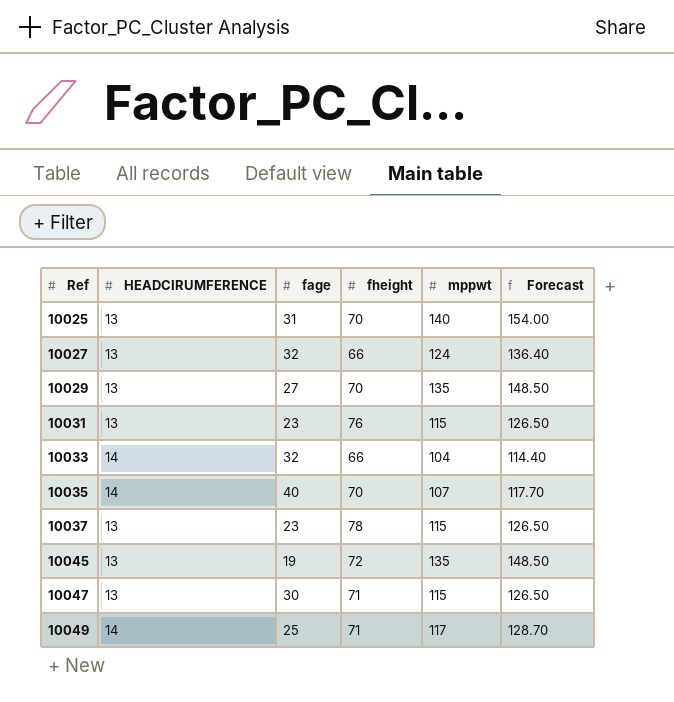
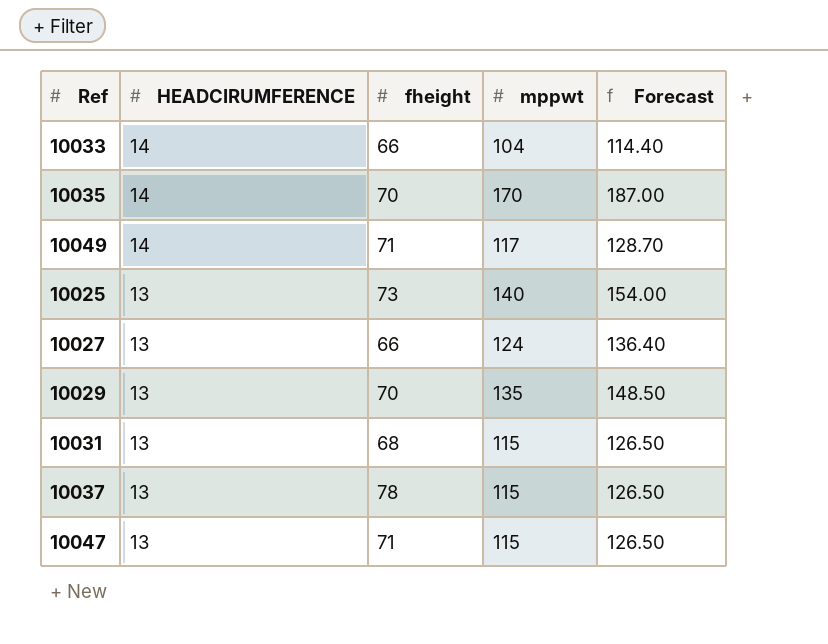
row order: Ref ascending -> HEADCIRUMFERENCE descending
column fage | position: 3 -> none
row 10045: 13 | 19 | 72 | 135 | 148.50 -> none
10035 | mppwt: 107 -> 170
10035 | Forecast: 117.70 -> 187.00
10025 | fheight: 70 -> 73
10031 | fheight: 76 -> 68

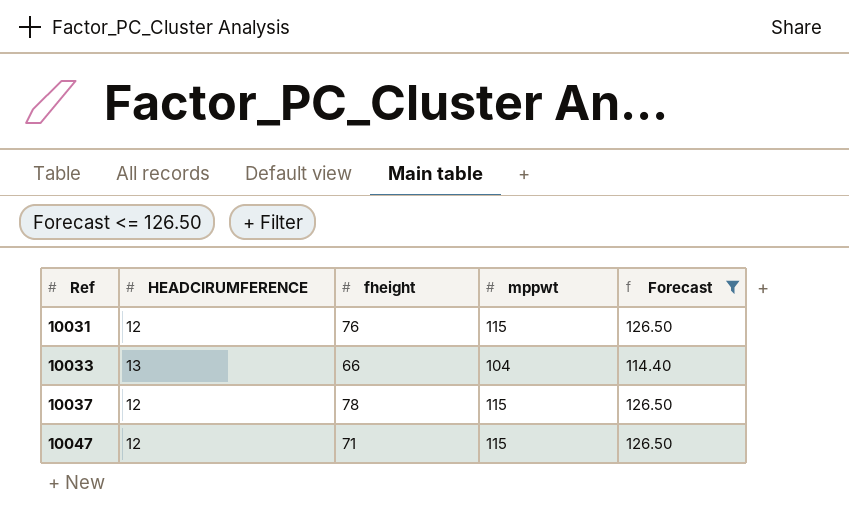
filter: none -> Forecast <= 126.50
row order: HEADCIRUMFERENCE descending -> Ref ascending
10031 | HEADCIRUMFERENCE: 13 -> 12
10031 | fheight: 68 -> 76
10033 | HEADCIRUMFERENCE: 14 -> 13
10037 | HEADCIRUMFERENCE: 13 -> 12
10047 | HEADCIRUMFERENCE: 13 -> 12

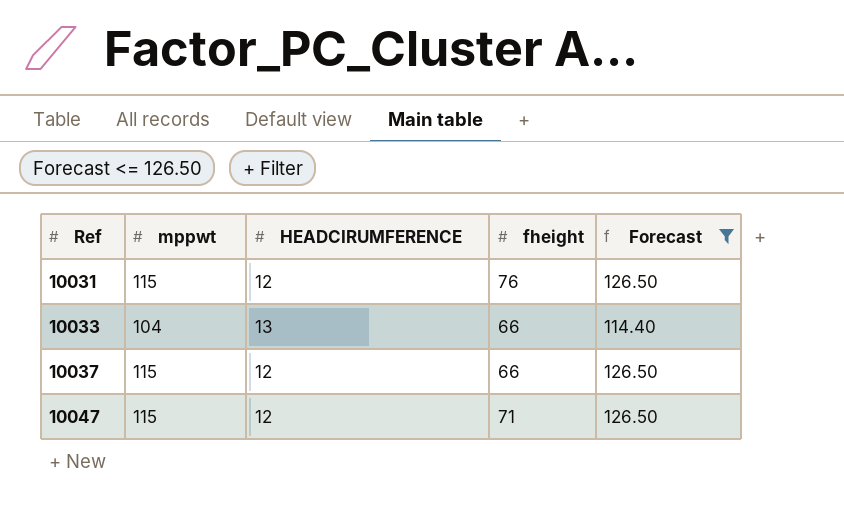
column mppwt | position: 4 -> 2
10037 | fheight: 78 -> 66

